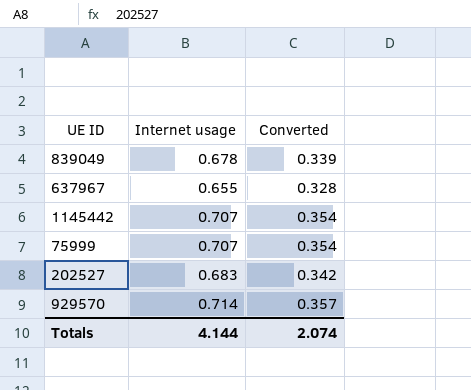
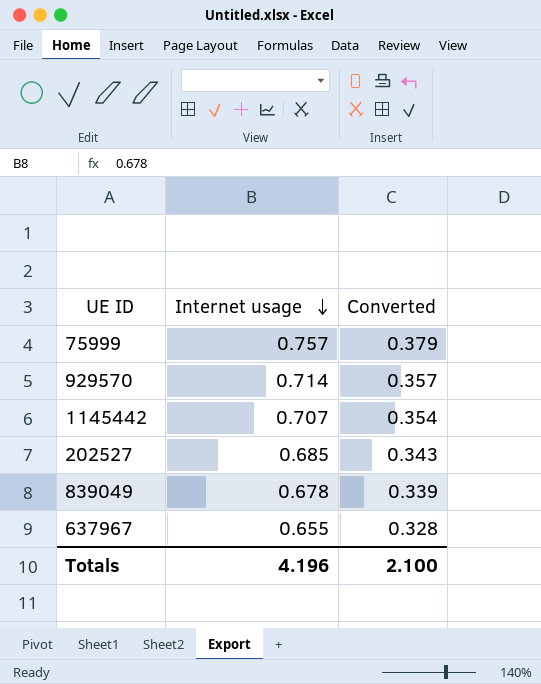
row order: none -> Internet usage descending
75999 | Internet usage: 0.707 -> 0.757
75999 | Converted: 0.354 -> 0.379
202527 | Internet usage: 0.683 -> 0.685
202527 | Converted: 0.342 -> 0.343
Totals | Internet usage: 4.144 -> 4.196
Totals | Converted: 2.074 -> 2.100

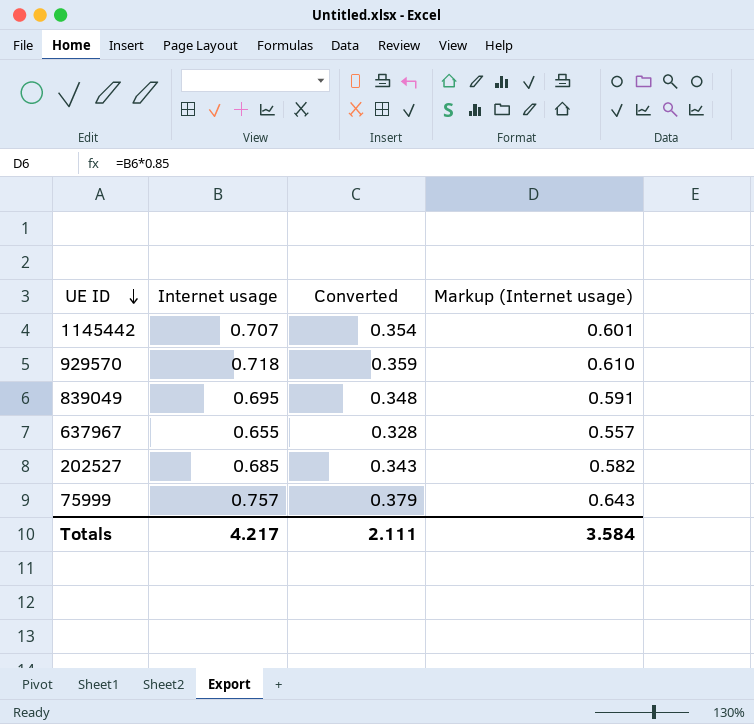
row order: Internet usage descending -> UE ID descending
column Markup (Internet usage) | formula: none -> [Internet usage] * 0.85
929570 | Internet usage: 0.714 -> 0.718
929570 | Converted: 0.357 -> 0.359
839049 | Internet usage: 0.678 -> 0.695
839049 | Converted: 0.339 -> 0.348
Totals | Internet usage: 4.196 -> 4.217
Totals | Converted: 2.100 -> 2.111

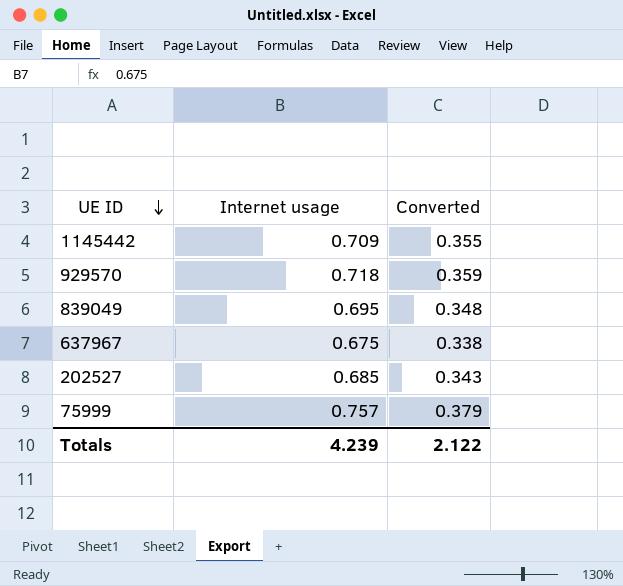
column Markup (Internet usage) | formula: [Internet usage] * 0.85 -> none
1145442 | Internet usage: 0.707 -> 0.709
1145442 | Converted: 0.354 -> 0.355
637967 | Internet usage: 0.655 -> 0.675
637967 | Converted: 0.328 -> 0.338
Totals | Internet usage: 4.217 -> 4.239
Totals | Converted: 2.111 -> 2.122

